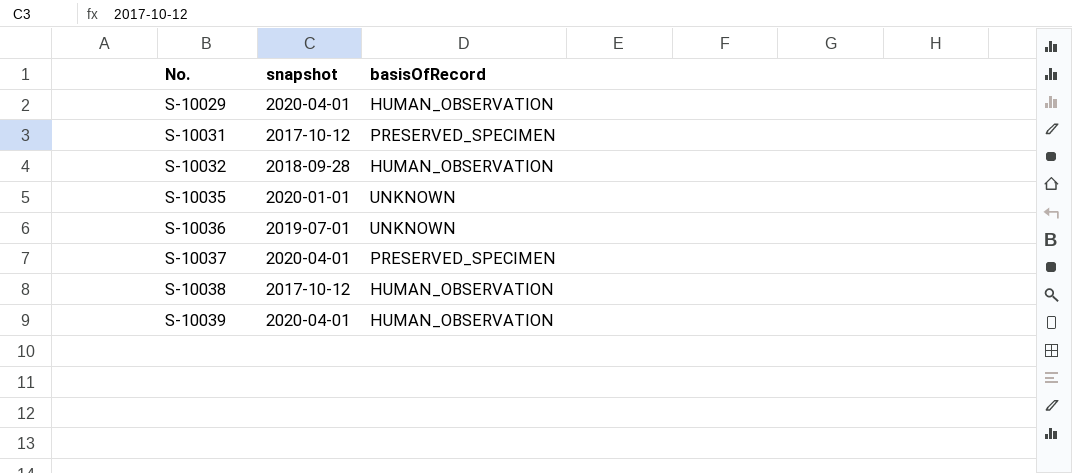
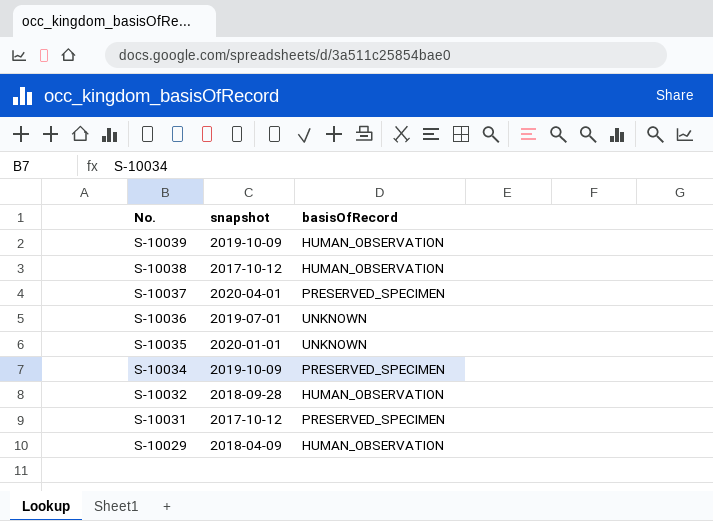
row order: No. ascending -> No. descending
S-10039 | snapshot: 2020-04-01 -> 2019-10-09
row S-10034: none -> 2019-10-09 | PRESERVED_SPECIMEN
S-10029 | snapshot: 2020-04-01 -> 2018-04-09

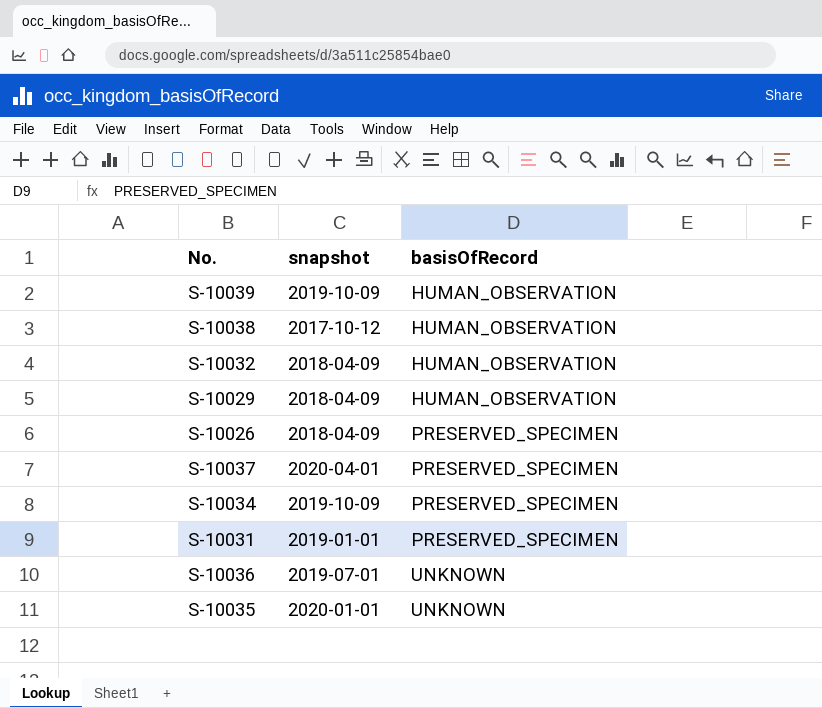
row order: No. descending -> basisOfRecord ascending
S-10032 | snapshot: 2018-09-28 -> 2018-04-09
row S-10026: none -> 2018-04-09 | PRESERVED_SPECIMEN
S-10031 | snapshot: 2017-10-12 -> 2019-01-01

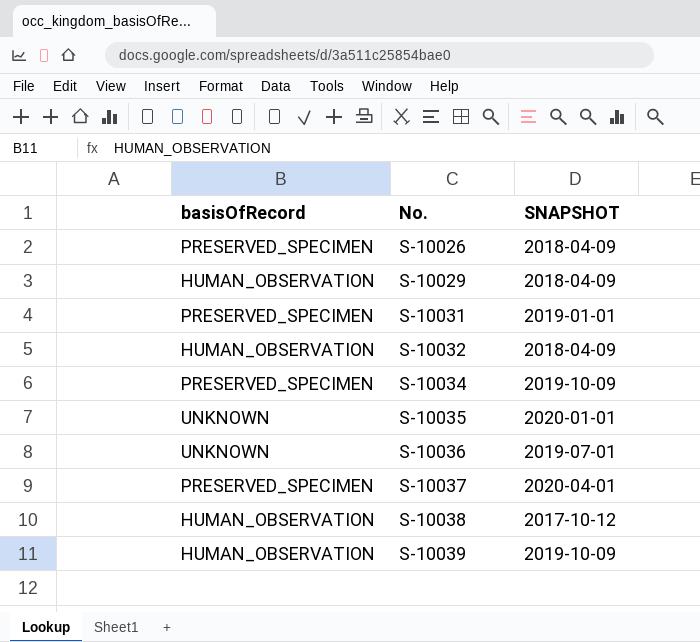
row order: basisOfRecord ascending -> No. ascending
column basisOfRecord | position: 3 -> 1
column name: snapshot -> SNAPSHOT

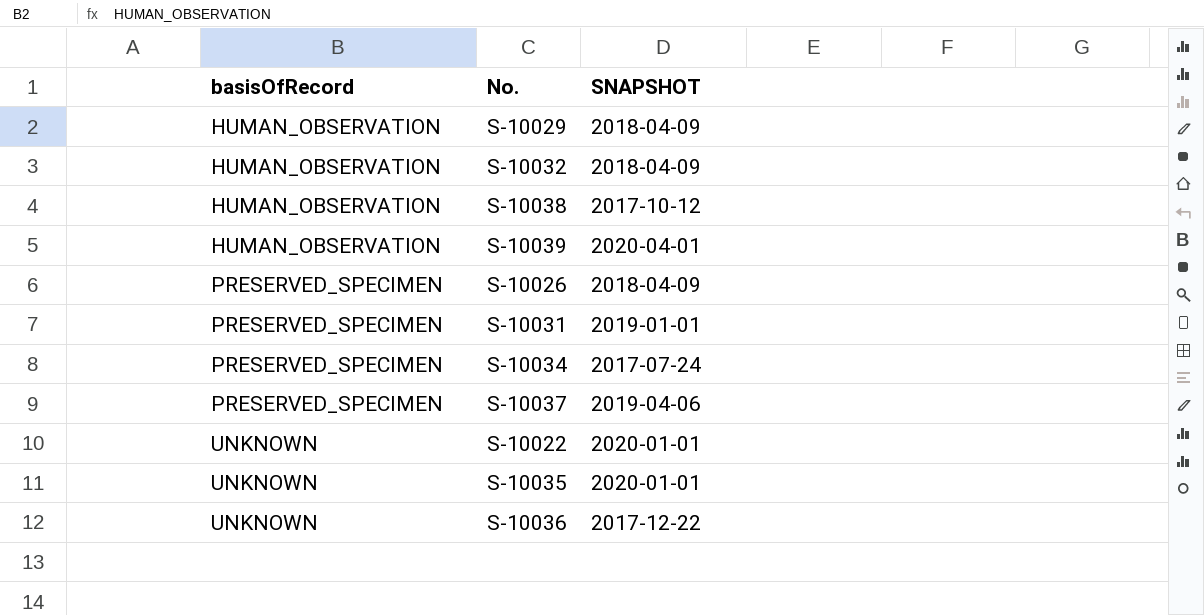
row order: No. ascending -> basisOfRecord ascending
S-10039 | SNAPSHOT: 2019-10-09 -> 2020-04-01
S-10034 | SNAPSHOT: 2019-10-09 -> 2017-07-24
S-10037 | SNAPSHOT: 2020-04-01 -> 2019-04-06
row S-10022: none -> UNKNOWN | 2020-01-01
S-10036 | SNAPSHOT: 2019-07-01 -> 2017-12-22

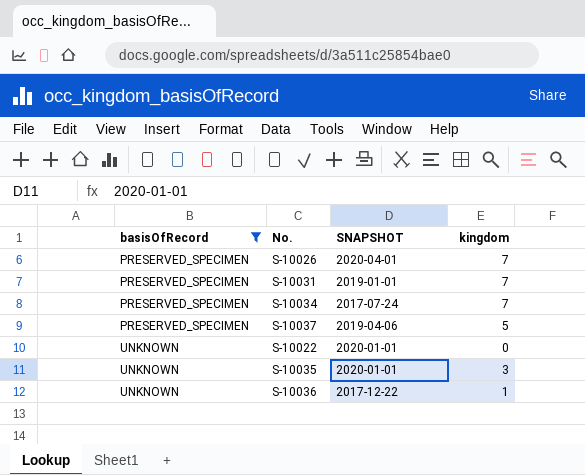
filter: none -> basisOfRecord != HUMAN_OBSERVATION
column kingdom | position: none -> 4
S-10026 | SNAPSHOT: 2018-04-09 -> 2020-04-01

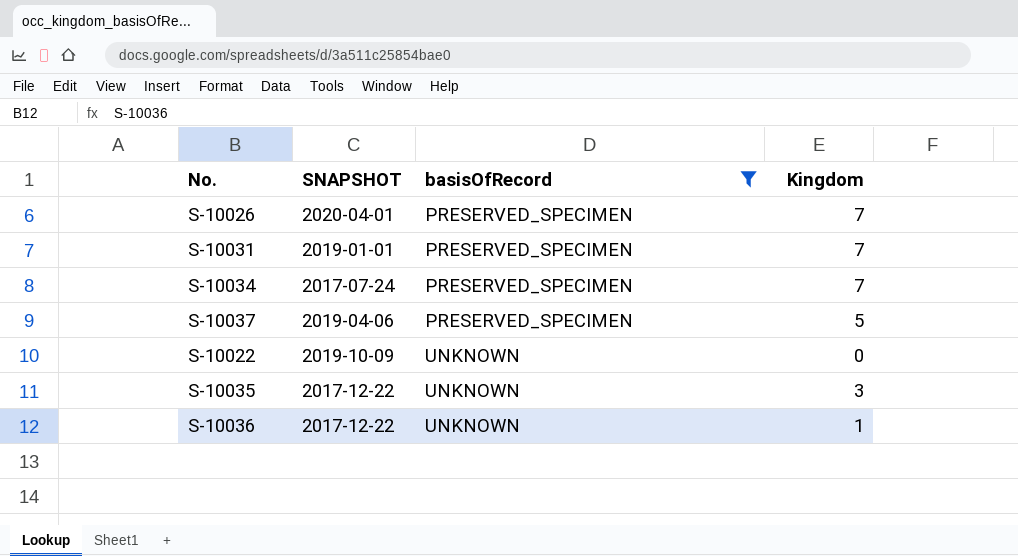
column basisOfRecord | position: 1 -> 3
column name: kingdom -> Kingdom
S-10022 | SNAPSHOT: 2020-01-01 -> 2019-10-09
S-10035 | SNAPSHOT: 2020-01-01 -> 2017-12-22

